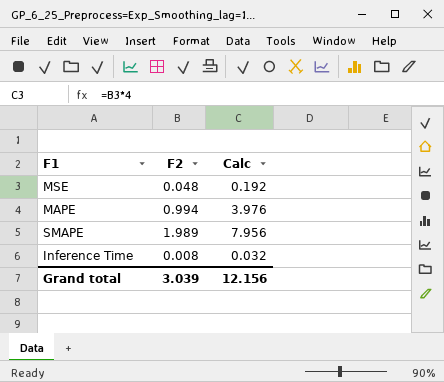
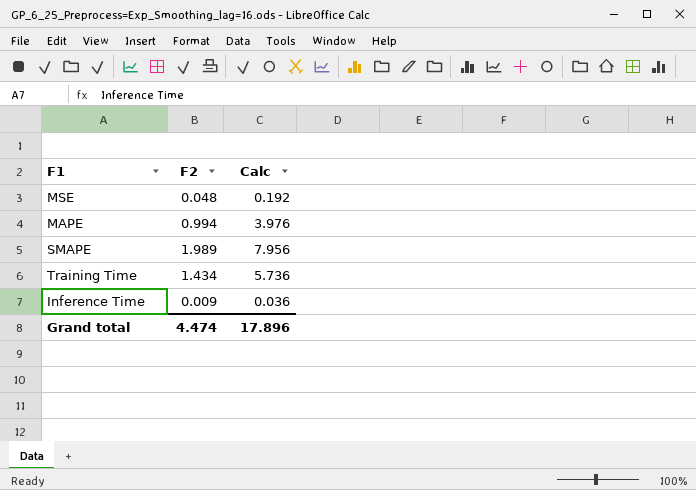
row Training Time: none -> 1.434 | 5.736
Inference Time | F2: 0.008 -> 0.009
Inference Time | Calc: 0.032 -> 0.036
Grand total | F2: 3.039 -> 4.474
Grand total | Calc: 12.156 -> 17.896

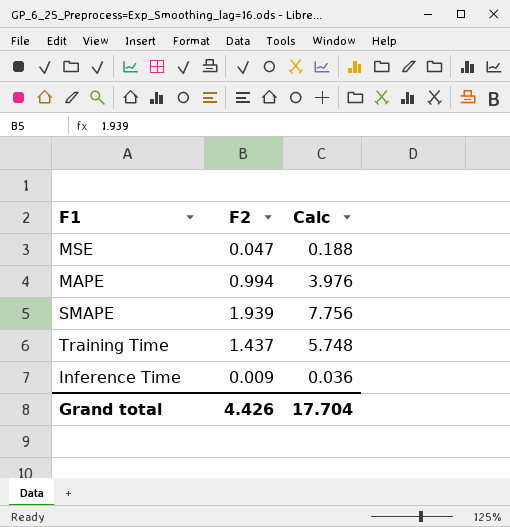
MSE | F2: 0.048 -> 0.047
MSE | Calc: 0.192 -> 0.188
SMAPE | F2: 1.989 -> 1.939
SMAPE | Calc: 7.956 -> 7.756
Training Time | F2: 1.434 -> 1.437
Training Time | Calc: 5.736 -> 5.748
Grand total | F2: 4.474 -> 4.426
Grand total | Calc: 17.896 -> 17.704

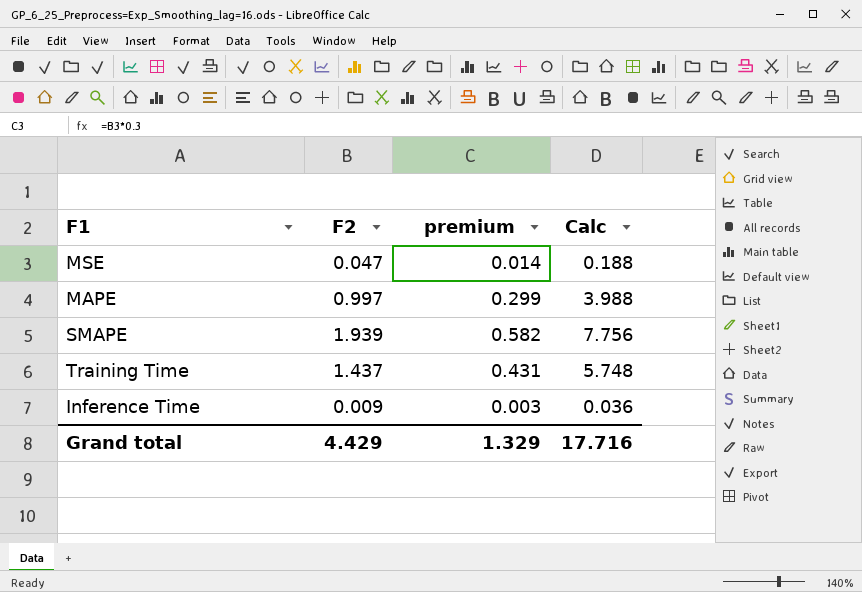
column premium | formula: none -> [F2] * 0.3
MAPE | F2: 0.994 -> 0.997
MAPE | Calc: 3.976 -> 3.988
Grand total | F2: 4.426 -> 4.429
Grand total | Calc: 17.704 -> 17.716

